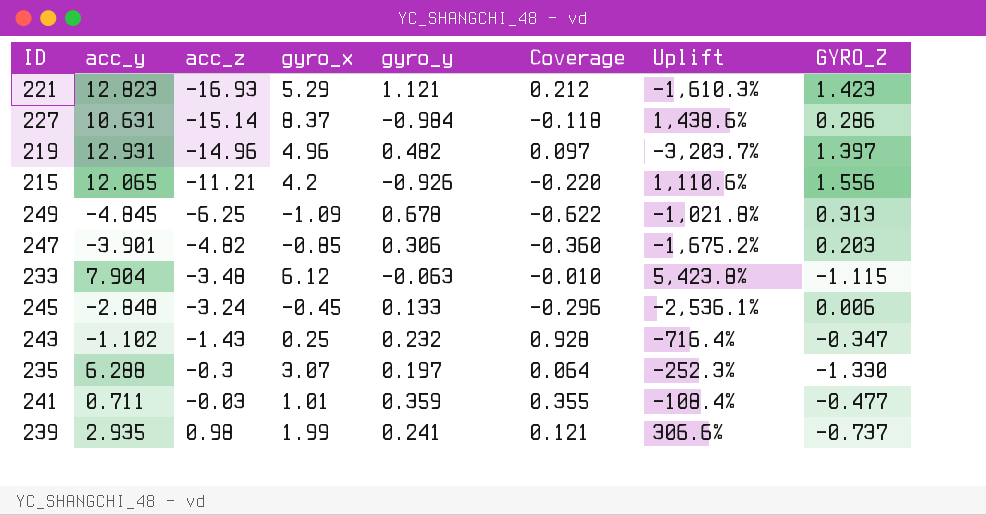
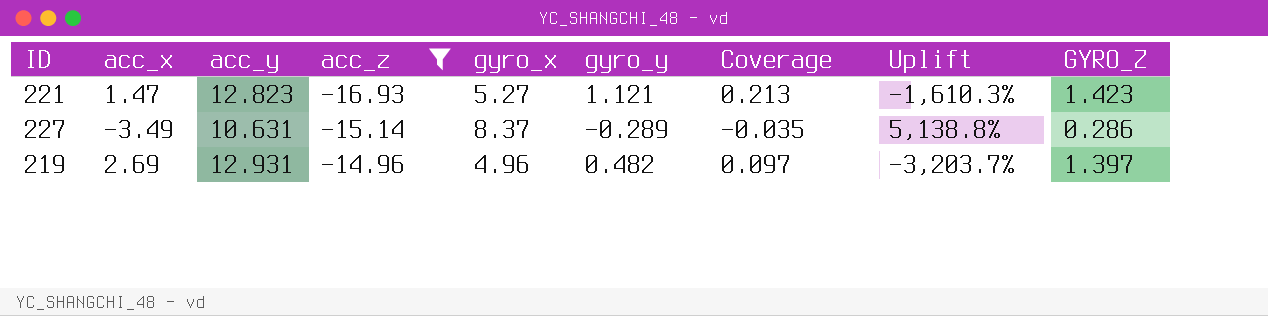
filter: none -> acc_z <= -14.96
column acc_x | position: none -> 2
221 | gyro_x: 5.29 -> 5.27
221 | Coverage: 0.212 -> 0.213
227 | gyro_y: -0.984 -> -0.289
227 | Coverage: -0.118 -> -0.035
227 | Uplift: 1,438.6% -> 5,138.8%

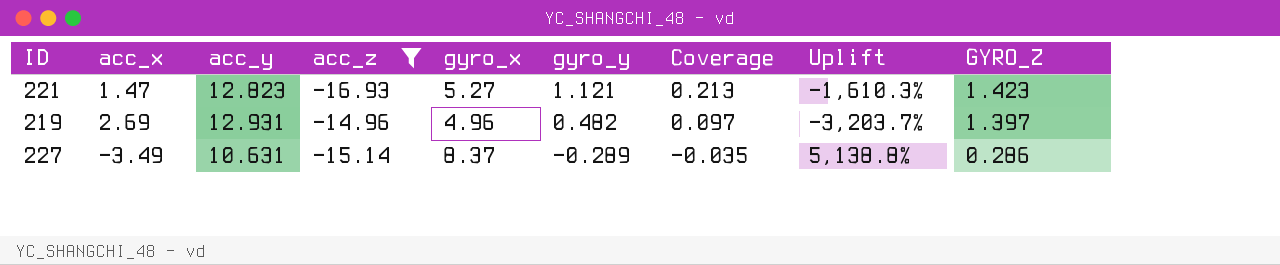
row order: acc_z ascending -> gyro_y descending

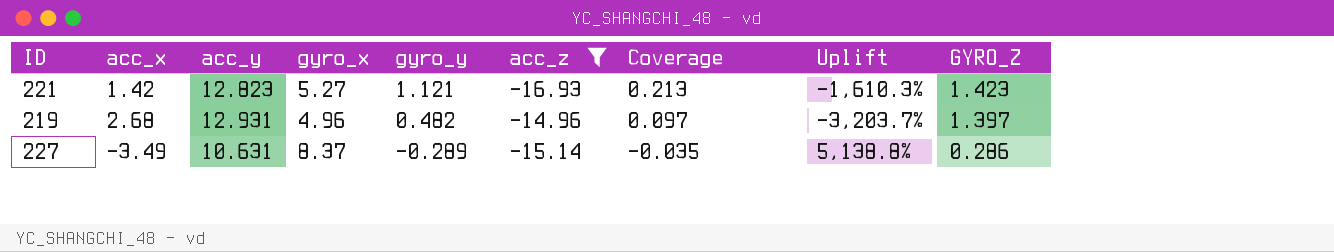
column acc_z | position: 4 -> 6
221 | acc_x: 1.47 -> 1.42
219 | acc_x: 2.69 -> 2.68

